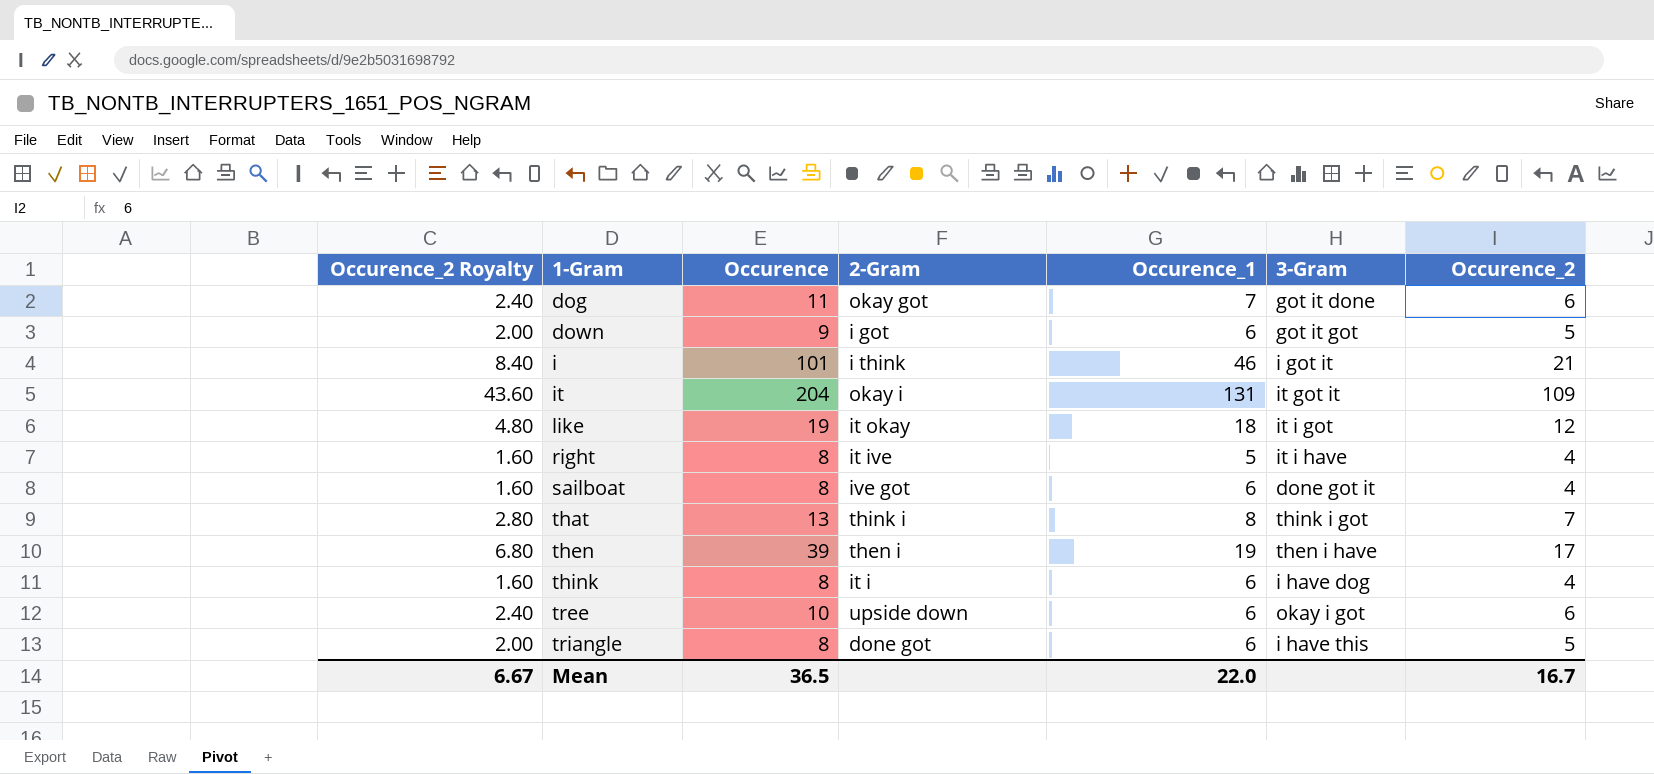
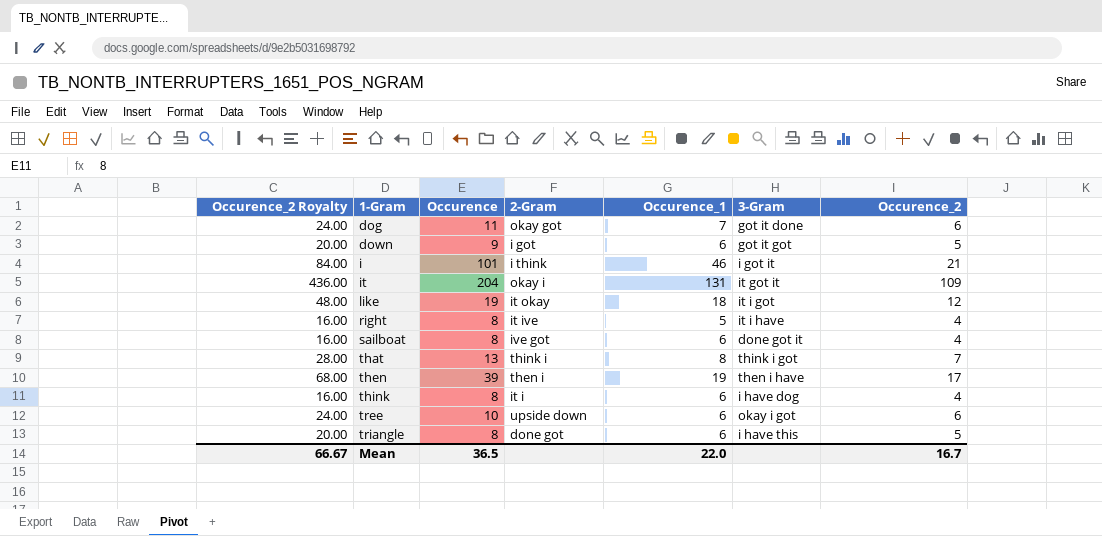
column Occurence_2 Royalty | formula: [Occurence_2] * 0.4 -> [Occurence_2] * 4
Mean | Occurence_2 Royalty: 6.67 -> 66.67

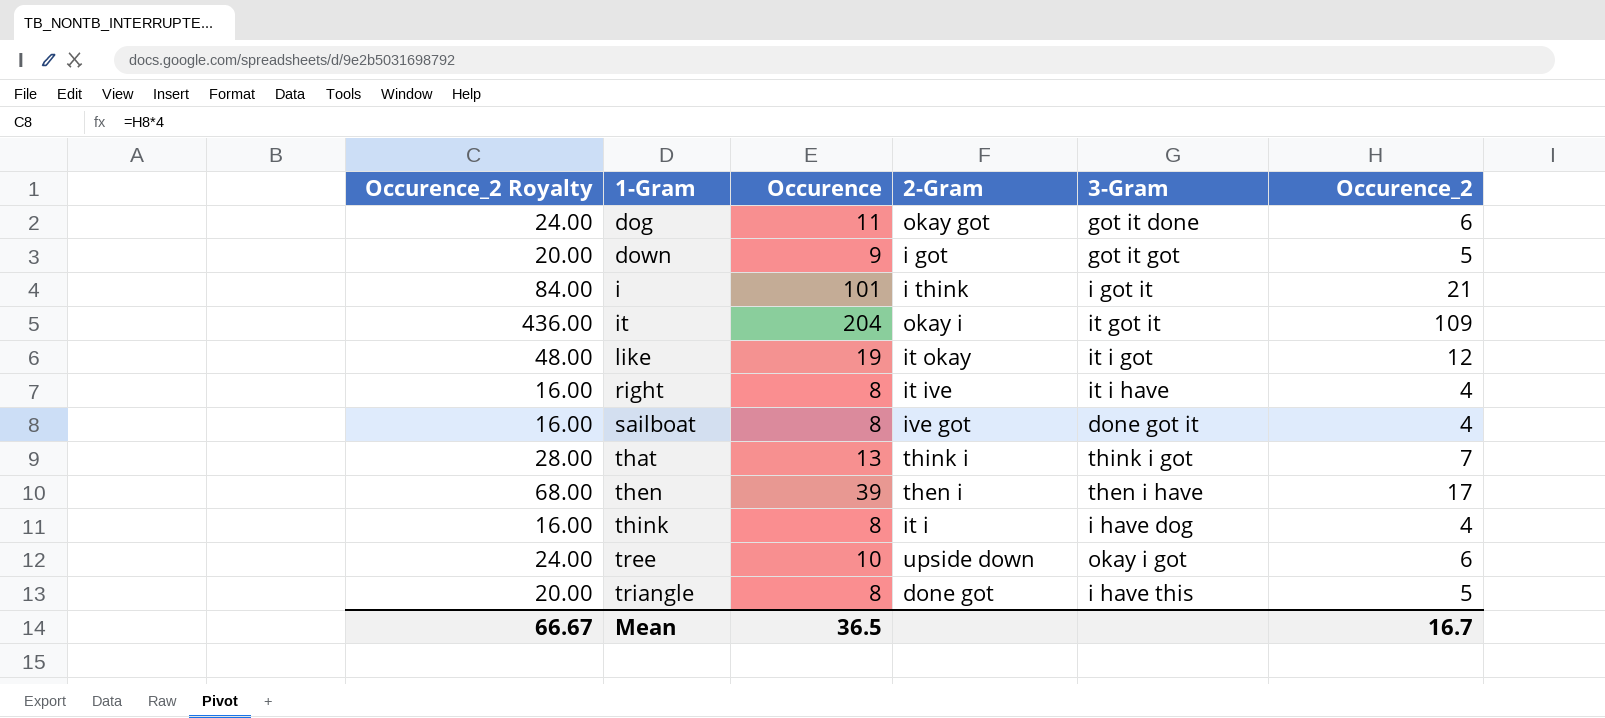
column Occurence_1 | position: 5 -> none

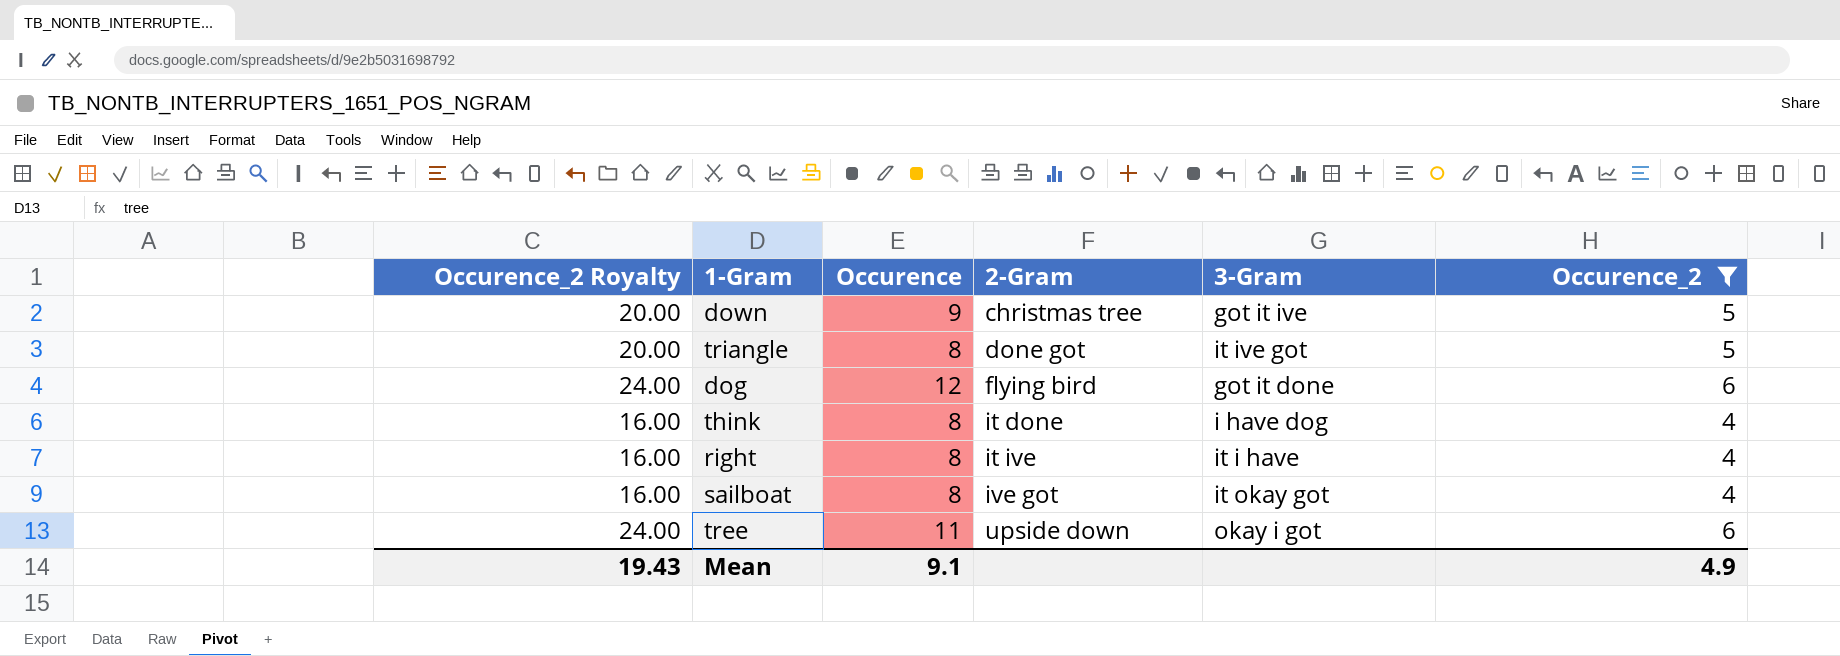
filter: none -> Occurence_2 <= 6
row order: 1-Gram ascending -> 2-Gram ascending
down | 2-Gram: i got -> christmas tree
down | 3-Gram: got it got -> got it ive
triangle | 3-Gram: i have this -> it ive got
dog | Occurence: 11 -> 12
dog | 2-Gram: okay got -> flying bird
think | 2-Gram: it i -> it done
sailboat | 3-Gram: done got it -> it okay got
tree | Occurence: 10 -> 11
Mean | Occurence_2 Royalty: 66.67 -> 19.43
Mean | Occurence: 36.5 -> 9.1
Mean | Occurence_2: 16.7 -> 4.9

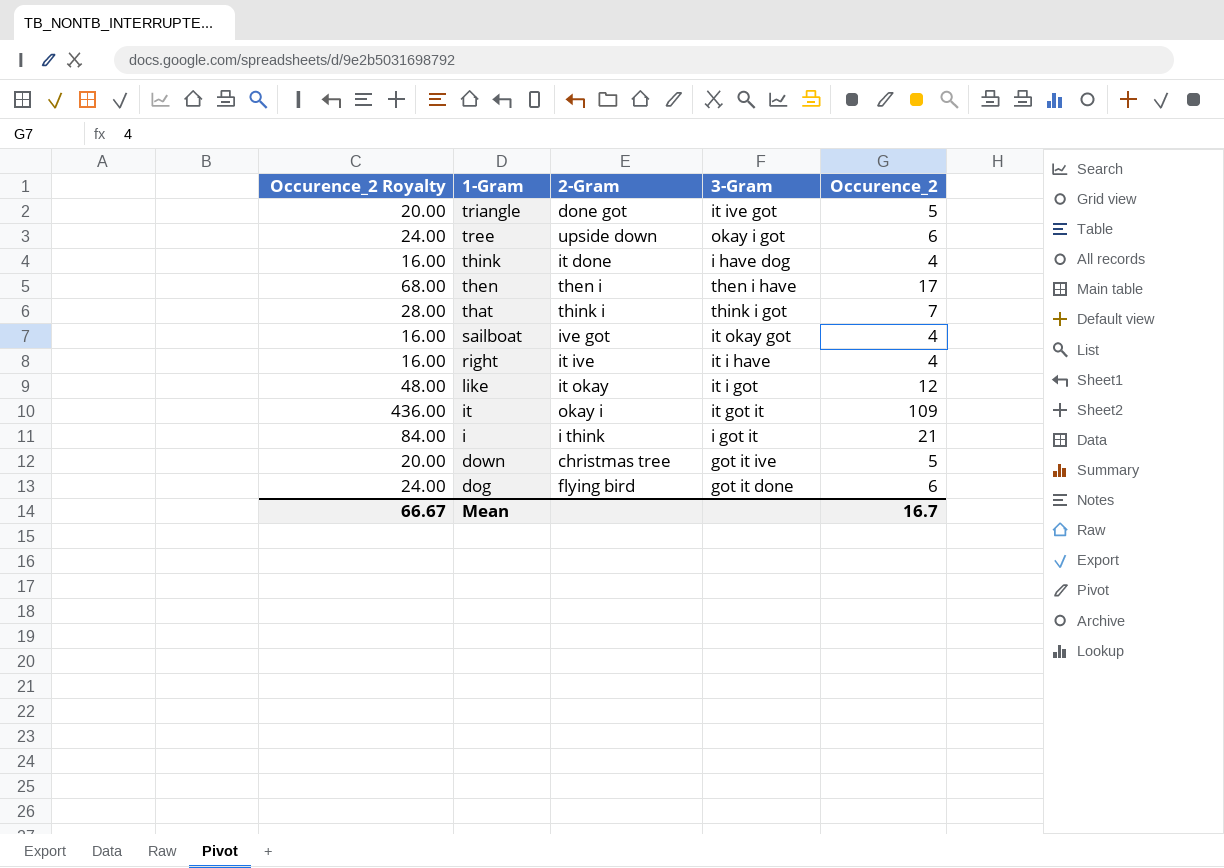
filter: Occurence_2 <= 6 -> none
row order: 2-Gram ascending -> 1-Gram descending
column Occurence | position: 3 -> none
Mean | Occurence_2 Royalty: 19.43 -> 66.67
Mean | Occurence_2: 4.9 -> 16.7

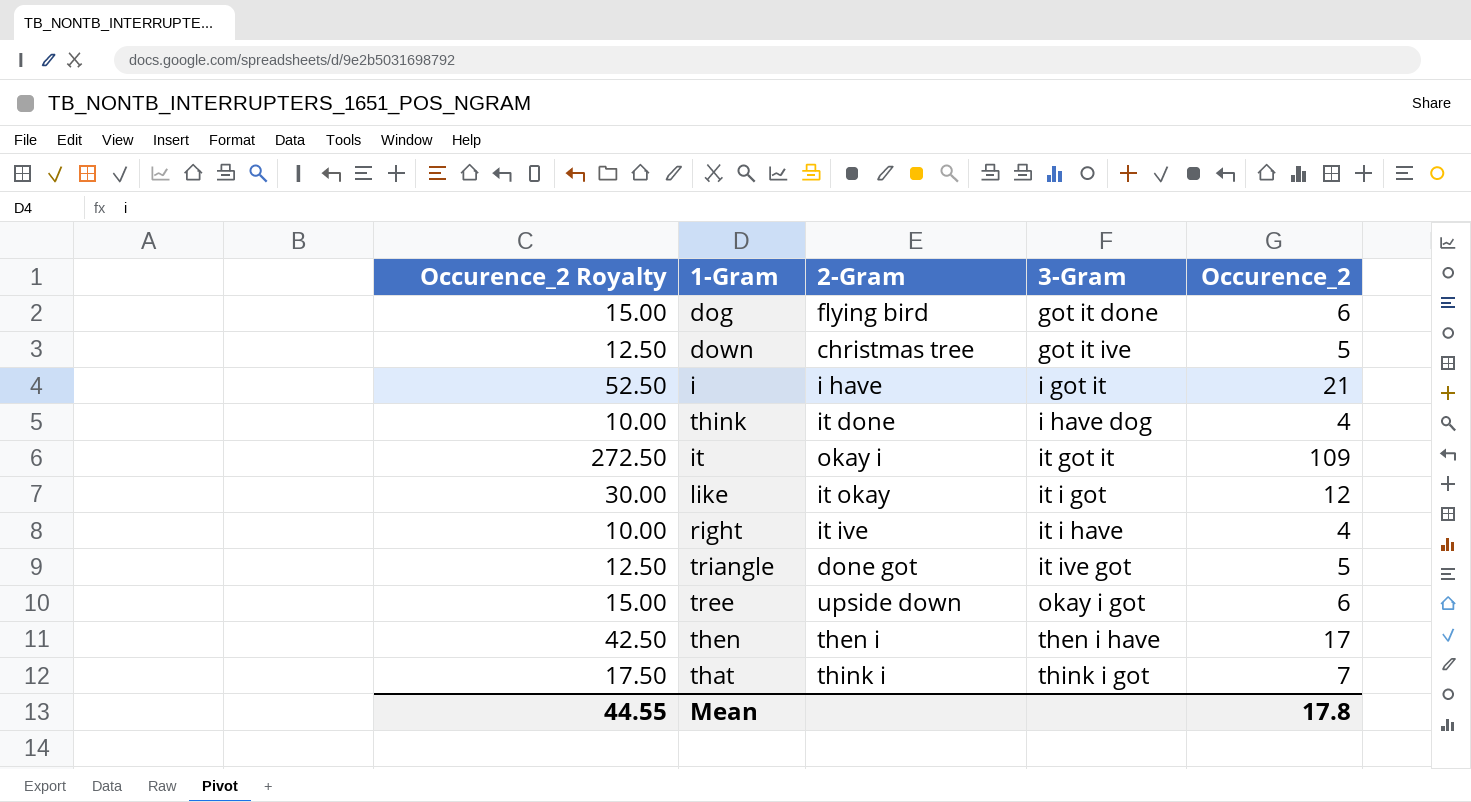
row order: 1-Gram descending -> 3-Gram ascending
column Occurence_2 Royalty | formula: [Occurence_2] * 4 -> [Occurence_2] * 2.5
row sailboat: 16.00 | ive got | it okay got | 4 -> none
i | 2-Gram: i think -> i have
Mean | Occurence_2 Royalty: 66.67 -> 44.55
Mean | Occurence_2: 16.7 -> 17.8

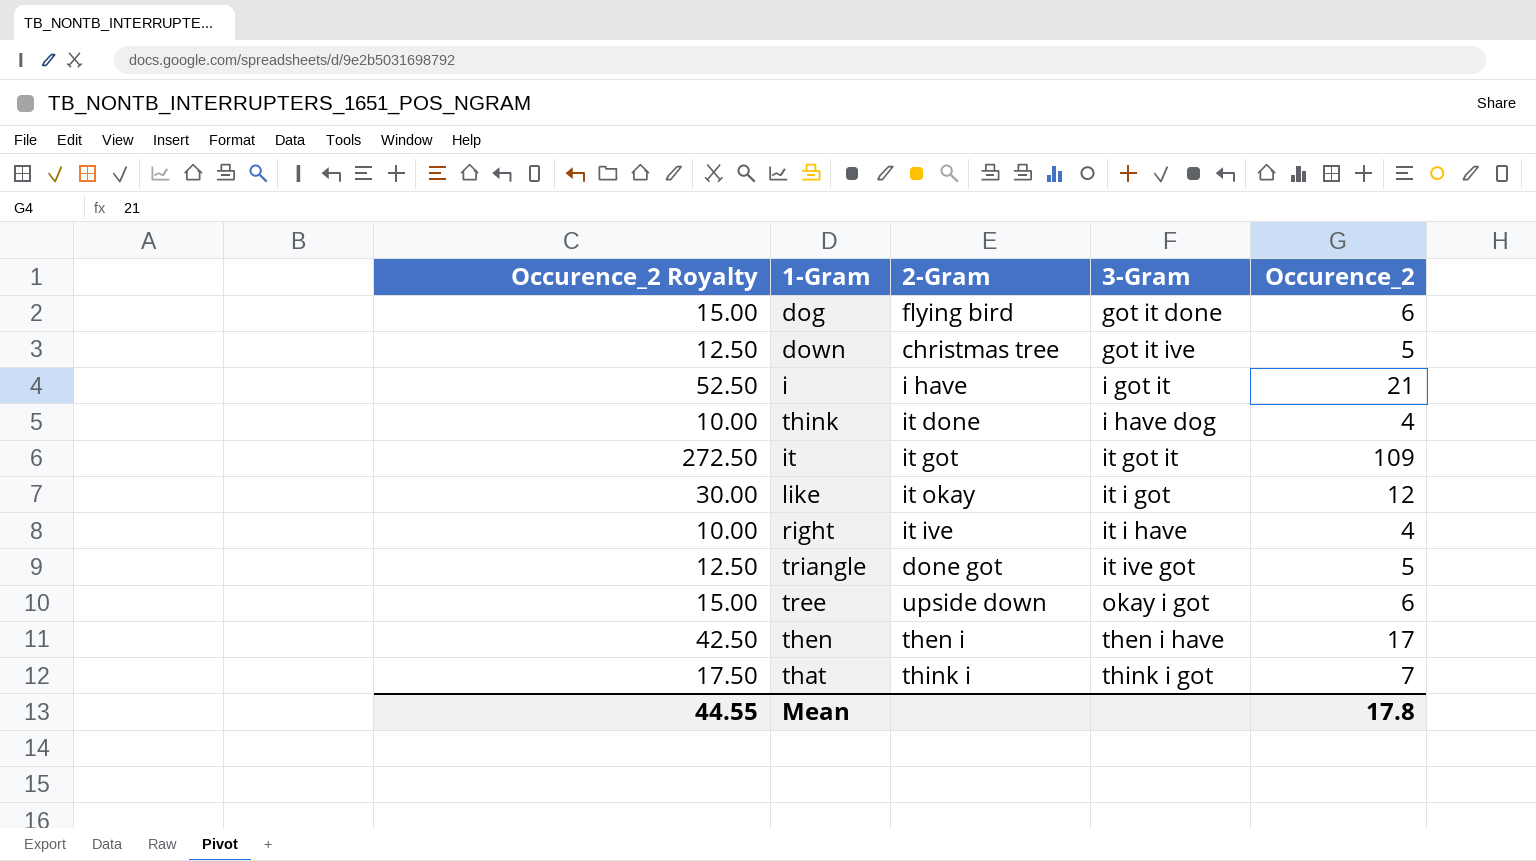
it | 2-Gram: okay i -> it got

